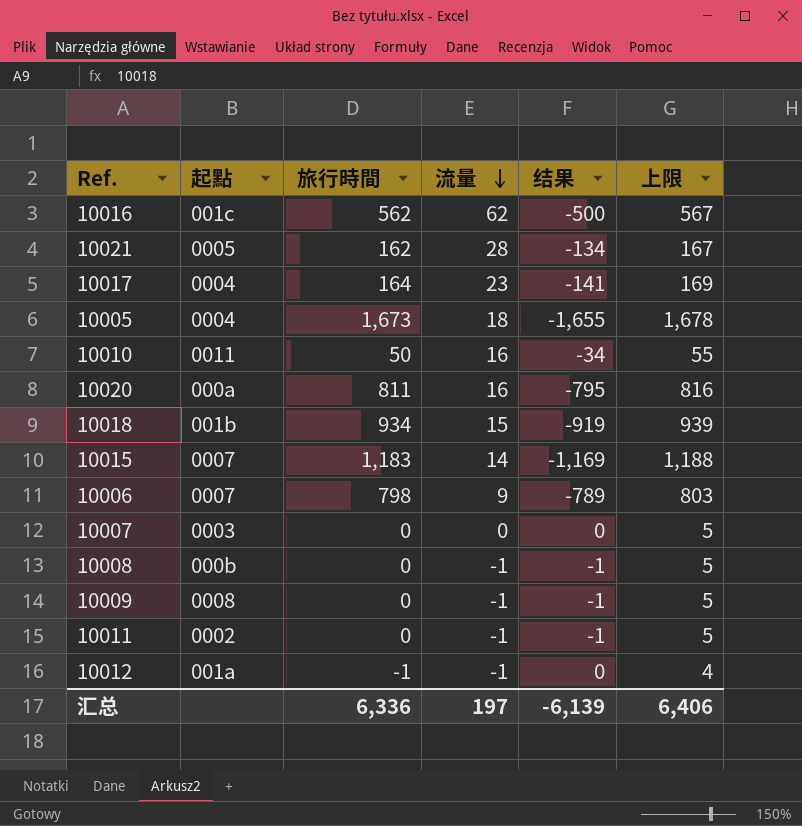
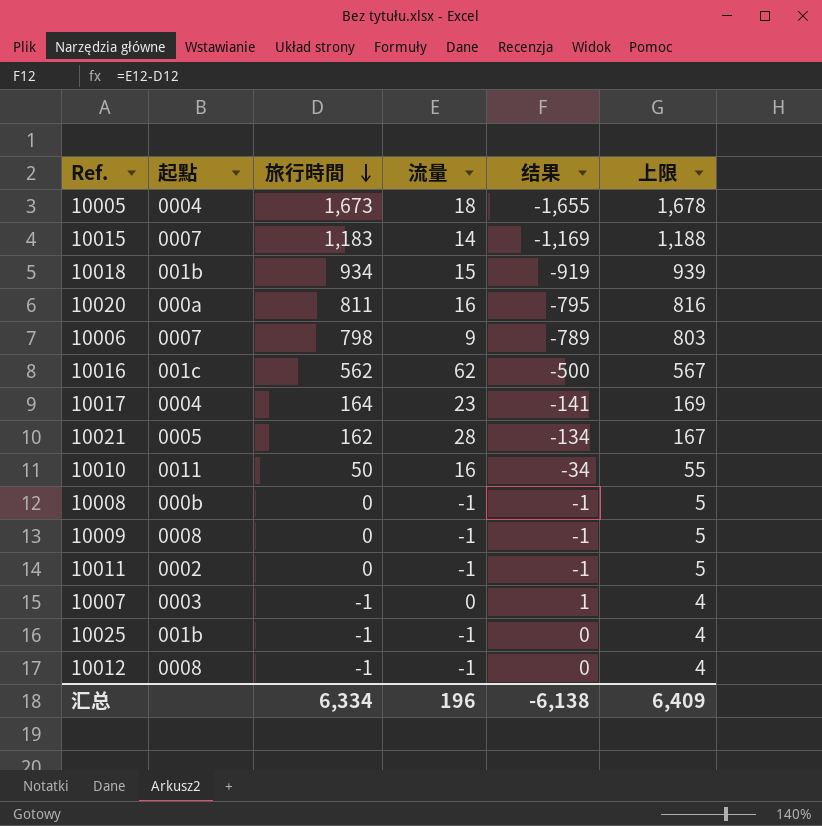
row order: 流量 descending -> 旅行時間 descending
10007 | 旅行時間: 0 -> -1
10007 | 结果: 0 -> 1
10007 | 上限: 5 -> 4
row 10025: none -> 001b | -1 | -1 | 0 | 4
10012 | 起點: 001a -> 0008
汇总 | 旅行時間: 6,336 -> 6,334
汇总 | 流量: 197 -> 196
汇总 | 结果: -6,139 -> -6,138
汇总 | 上限: 6,406 -> 6,409

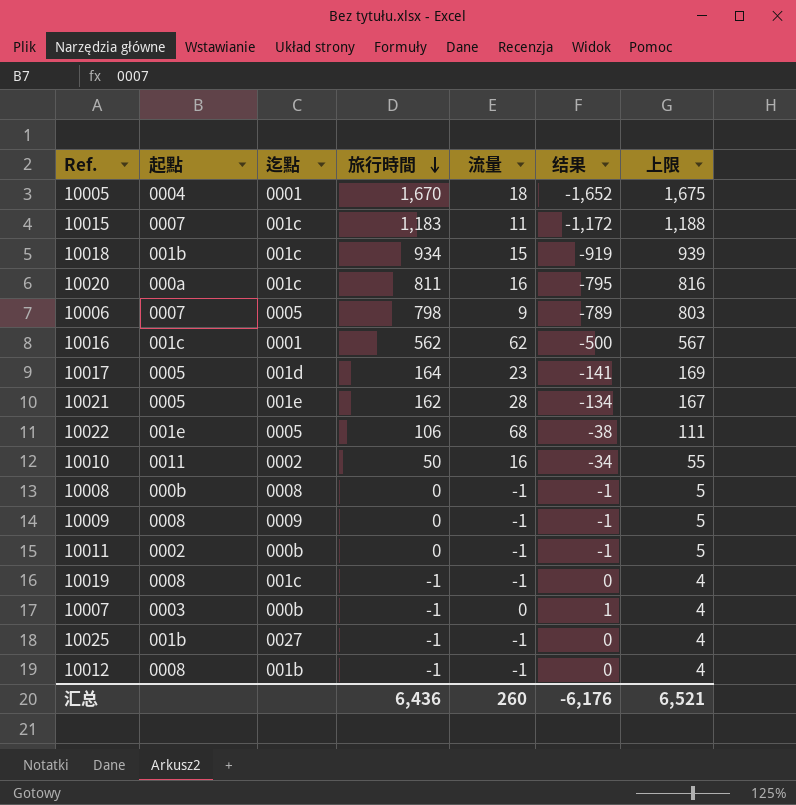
column 迄點 | position: none -> 3
10005 | 旅行時間: 1,673 -> 1,670
10005 | 结果: -1,655 -> -1,652
10005 | 上限: 1,678 -> 1,675
10015 | 流量: 14 -> 11
10015 | 结果: -1,169 -> -1,172
10017 | 起點: 0004 -> 0005
row 10022: none -> 001e | 0005 | 106 | 68 | -38 | 111
row 10019: none -> 0008 | 001c | -1 | -1 | 0 | 4
汇总 | 旅行時間: 6,334 -> 6,436
汇总 | 流量: 196 -> 260
汇总 | 结果: -6,138 -> -6,176
汇总 | 上限: 6,409 -> 6,521

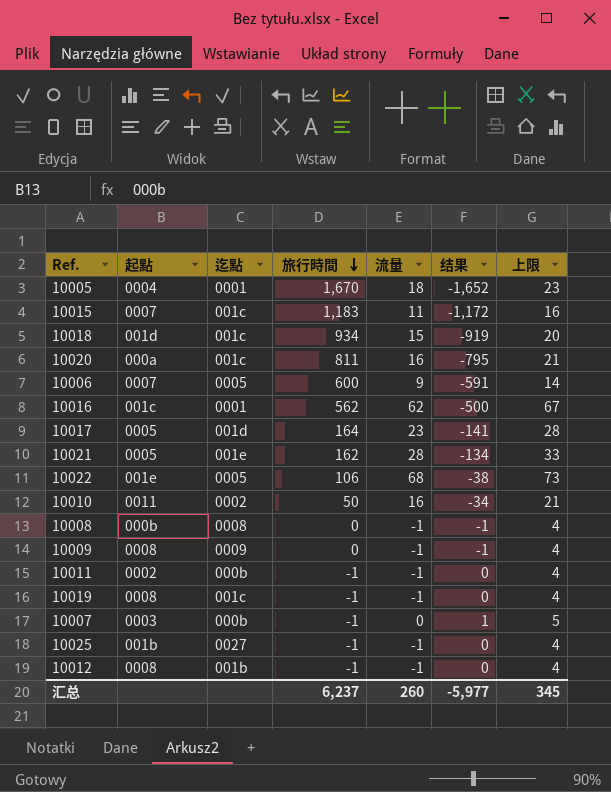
column 上限 | formula: [旅行時間] + 5 -> [流量] + 5
10018 | 起點: 001b -> 001d
10006 | 旅行時間: 798 -> 600
10006 | 结果: -789 -> -591
10011 | 旅行時間: 0 -> -1
10011 | 结果: -1 -> 0
汇总 | 旅行時間: 6,436 -> 6,237
汇总 | 结果: -6,176 -> -5,977
汇总 | 上限: 6,521 -> 345

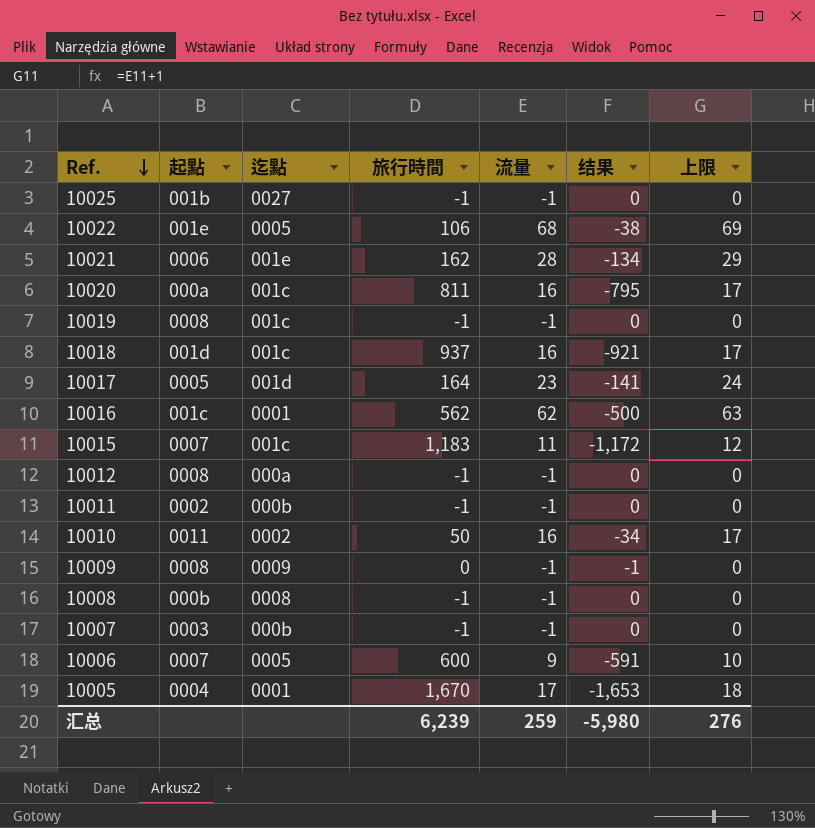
row order: 旅行時間 descending -> Ref. descending
column 上限 | formula: [流量] + 5 -> [流量] + 1
10021 | 起點: 0005 -> 0006
10018 | 旅行時間: 934 -> 937
10018 | 流量: 15 -> 16
10018 | 结果: -919 -> -921
10012 | 迄點: 001b -> 000a
10008 | 旅行時間: 0 -> -1
10008 | 结果: -1 -> 0
10007 | 流量: 0 -> -1
10007 | 结果: 1 -> 0
10005 | 流量: 18 -> 17
10005 | 结果: -1,652 -> -1,653
汇总 | 旅行時間: 6,237 -> 6,239
汇总 | 流量: 260 -> 259
汇总 | 结果: -5,977 -> -5,980
汇总 | 上限: 345 -> 276

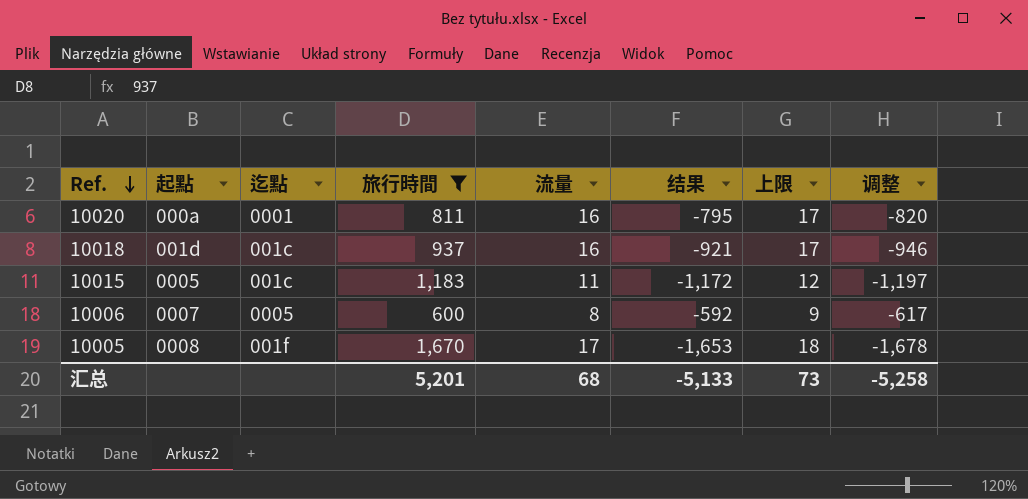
filter: none -> 旅行時間 >= 600
column 调整 | formula: none -> [结果] - 25
10020 | 迄點: 001c -> 0001
10015 | 起點: 0007 -> 0005
10006 | 流量: 9 -> 8
10006 | 结果: -591 -> -592
10006 | 上限: 10 -> 9
10005 | 起點: 0004 -> 0008
10005 | 迄點: 0001 -> 001f
汇总 | 旅行時間: 6,239 -> 5,201
汇总 | 流量: 259 -> 68
汇总 | 结果: -5,980 -> -5,133
汇总 | 上限: 276 -> 73

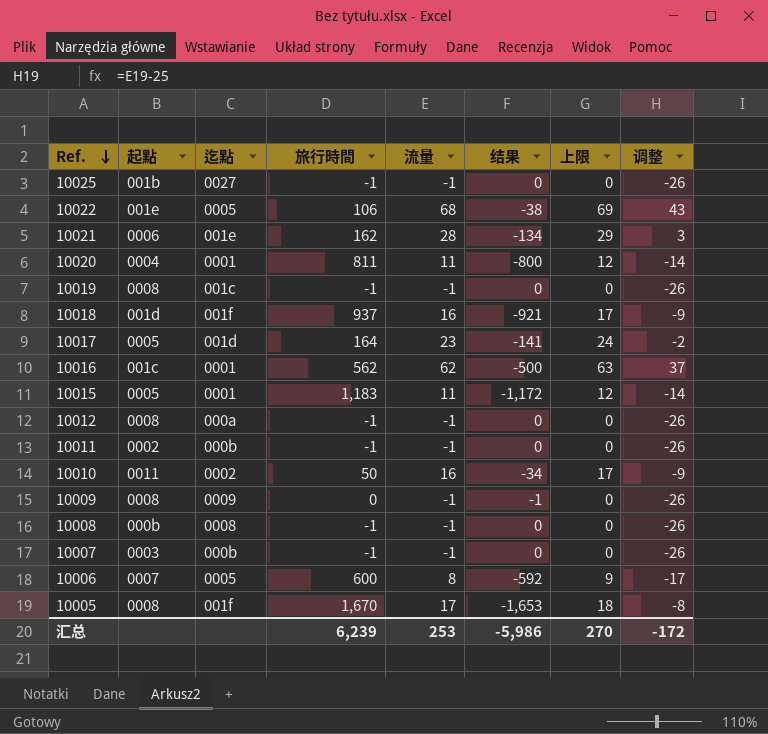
filter: 旅行時間 >= 600 -> none
column 调整 | formula: [结果] - 25 -> [流量] - 25
10020 | 起點: 000a -> 0004
10020 | 流量: 16 -> 11
10020 | 结果: -795 -> -800
10020 | 上限: 17 -> 12
10018 | 迄點: 001c -> 001f
10015 | 迄點: 001c -> 0001
汇总 | 旅行時間: 5,201 -> 6,239
汇总 | 流量: 68 -> 253
汇总 | 结果: -5,133 -> -5,986
汇总 | 上限: 73 -> 270
汇总 | 调整: -5,258 -> -172

